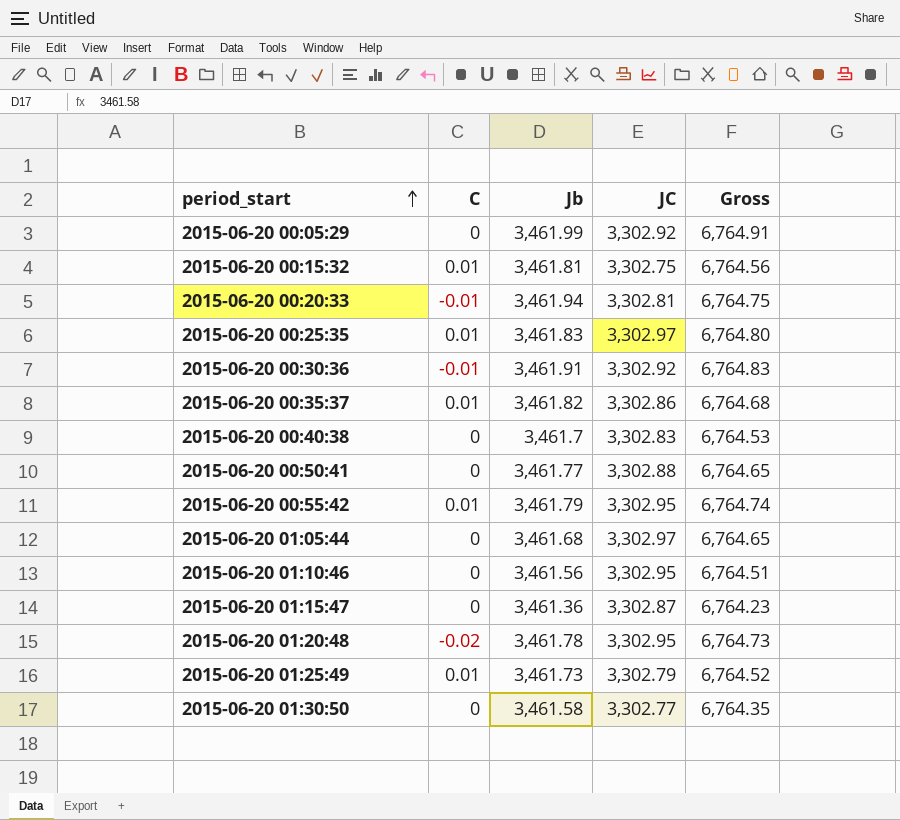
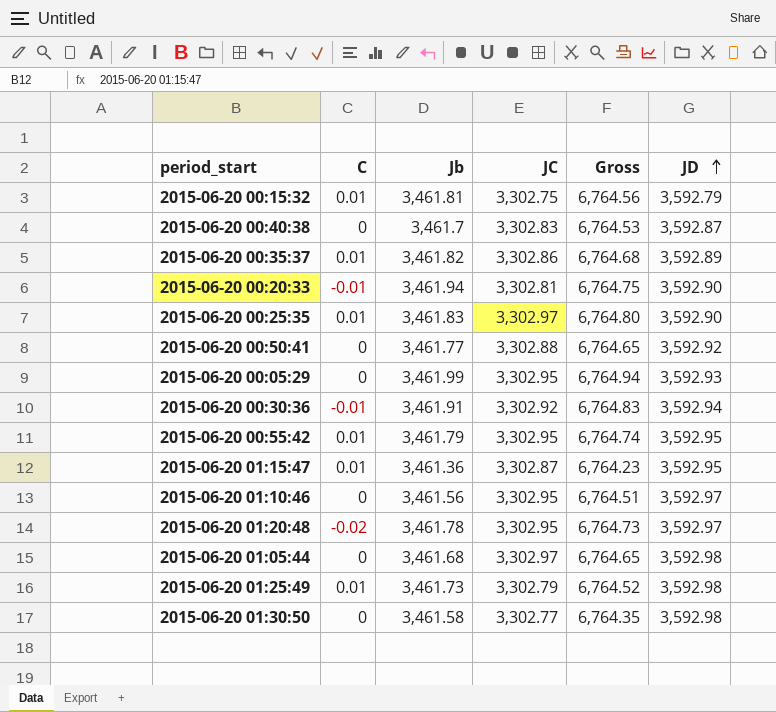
row order: period_start ascending -> JD ascending
column JD | position: none -> 6
2015-06-20 00:05:29 | JC: 3,302.92 -> 3,302.95
2015-06-20 00:05:29 | Gross: 6,764.91 -> 6,764.94
2015-06-20 01:15:47 | C: 0 -> 0.01

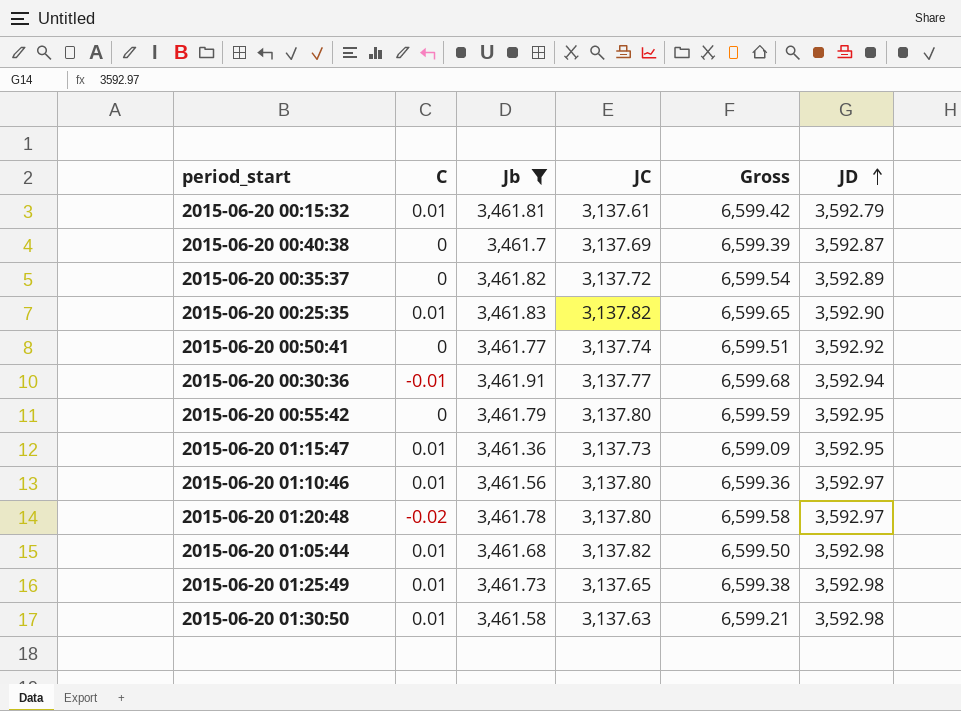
filter: none -> Jb <= 3,461.91
2015-06-20 00:15:32 | JC: 3,302.75 -> 3,137.61
2015-06-20 00:15:32 | Gross: 6,764.56 -> 6,599.42
2015-06-20 00:40:38 | JC: 3,302.83 -> 3,137.69
2015-06-20 00:40:38 | Gross: 6,764.53 -> 6,599.39
2015-06-20 00:35:37 | C: 0.01 -> 0
2015-06-20 00:35:37 | JC: 3,302.86 -> 3,137.72
2015-06-20 00:35:37 | Gross: 6,764.68 -> 6,599.54
2015-06-20 00:25:35 | JC: 3,302.97 -> 3,137.82
2015-06-20 00:25:35 | Gross: 6,764.80 -> 6,599.65
2015-06-20 00:50:41 | JC: 3,302.88 -> 3,137.74
2015-06-20 00:50:41 | Gross: 6,764.65 -> 6,599.51
2015-06-20 00:30:36 | JC: 3,302.92 -> 3,137.77
2015-06-20 00:30:36 | Gross: 6,764.83 -> 6,599.68
2015-06-20 00:55:42 | C: 0.01 -> 0
2015-06-20 00:55:42 | JC: 3,302.95 -> 3,137.80
2015-06-20 00:55:42 | Gross: 6,764.74 -> 6,599.59
2015-06-20 01:15:47 | JC: 3,302.87 -> 3,137.73
2015-06-20 01:15:47 | Gross: 6,764.23 -> 6,599.09
2015-06-20 01:10:46 | C: 0 -> 0.01
2015-06-20 01:10:46 | JC: 3,302.95 -> 3,137.80
2015-06-20 01:10:46 | Gross: 6,764.51 -> 6,599.36
2015-06-20 01:20:48 | JC: 3,302.95 -> 3,137.80
2015-06-20 01:20:48 | Gross: 6,764.73 -> 6,599.58
2015-06-20 01:05:44 | C: 0 -> 0.01
2015-06-20 01:05:44 | JC: 3,302.97 -> 3,137.82
2015-06-20 01:05:44 | Gross: 6,764.65 -> 6,599.50
2015-06-20 01:25:49 | JC: 3,302.79 -> 3,137.65
2015-06-20 01:25:49 | Gross: 6,764.52 -> 6,599.38
2015-06-20 01:30:50 | C: 0 -> 0.01
2015-06-20 01:30:50 | JC: 3,302.77 -> 3,137.63
2015-06-20 01:30:50 | Gross: 6,764.35 -> 6,599.21

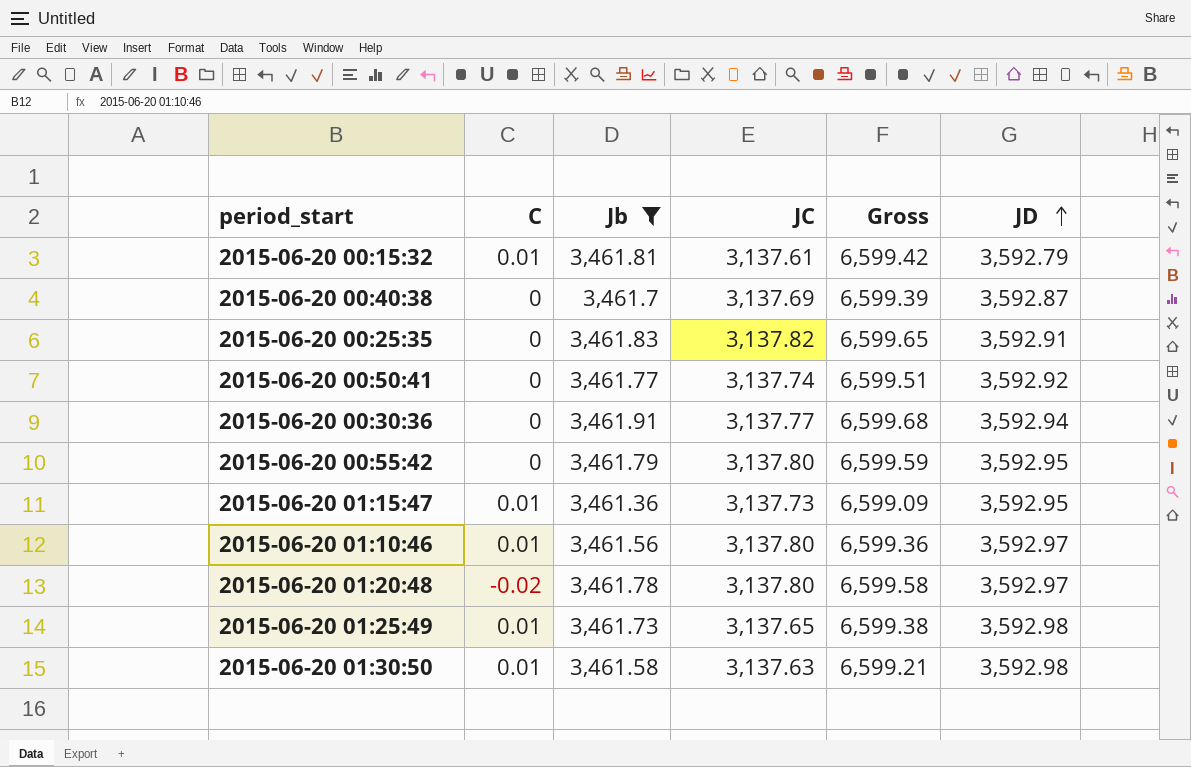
row 2015-06-20 00:35:37: 0 | 3,461.82 | 3,137.72 | 6,599.54 | 3,592.89 -> none
row 2015-06-20 01:05:44: 0.01 | 3,461.68 | 3,137.82 | 6,599.50 | 3,592.98 -> none
2015-06-20 00:25:35 | C: 0.01 -> 0
2015-06-20 00:25:35 | JD: 3,592.90 -> 3,592.91
2015-06-20 00:30:36 | C: -0.01 -> 0

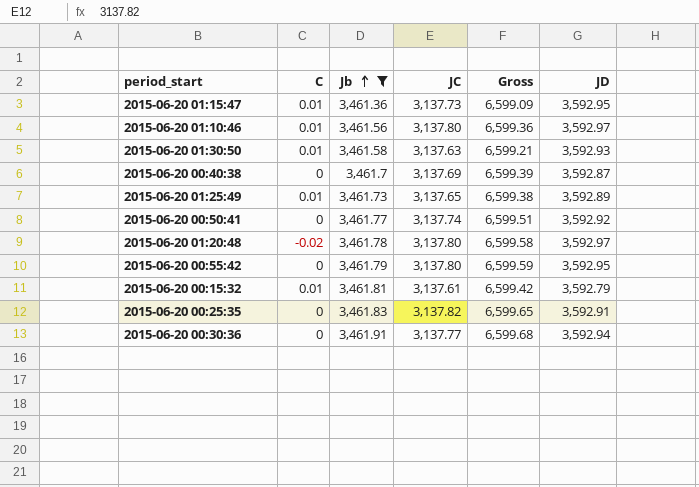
row order: JD ascending -> Jb ascending
2015-06-20 01:30:50 | JD: 3,592.98 -> 3,592.93
2015-06-20 01:25:49 | JD: 3,592.98 -> 3,592.89

